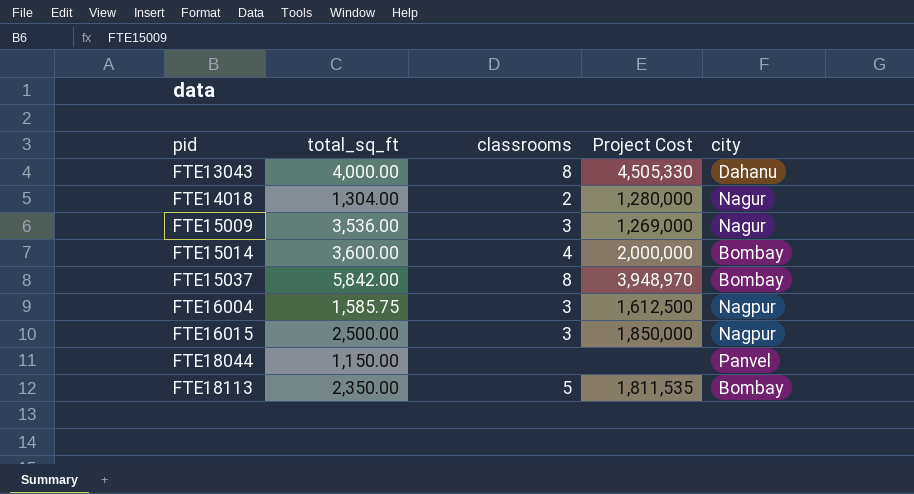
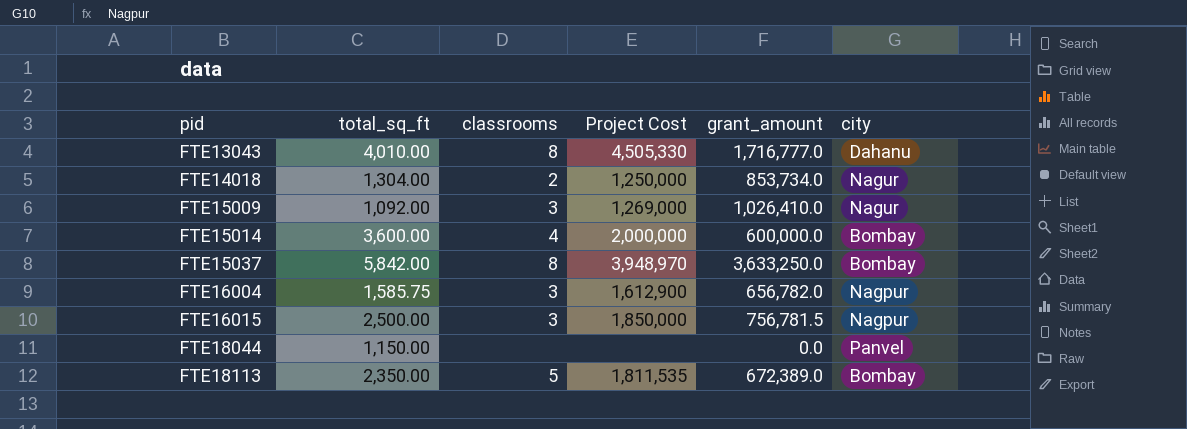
column grant_amount | position: none -> 5
FTE13043 | total_sq_ft: 4,000.00 -> 4,010.00
FTE14018 | Project Cost: 1,280,000 -> 1,250,000
FTE15009 | total_sq_ft: 3,536.00 -> 1,092.00
FTE16004 | Project Cost: 1,612,500 -> 1,612,900

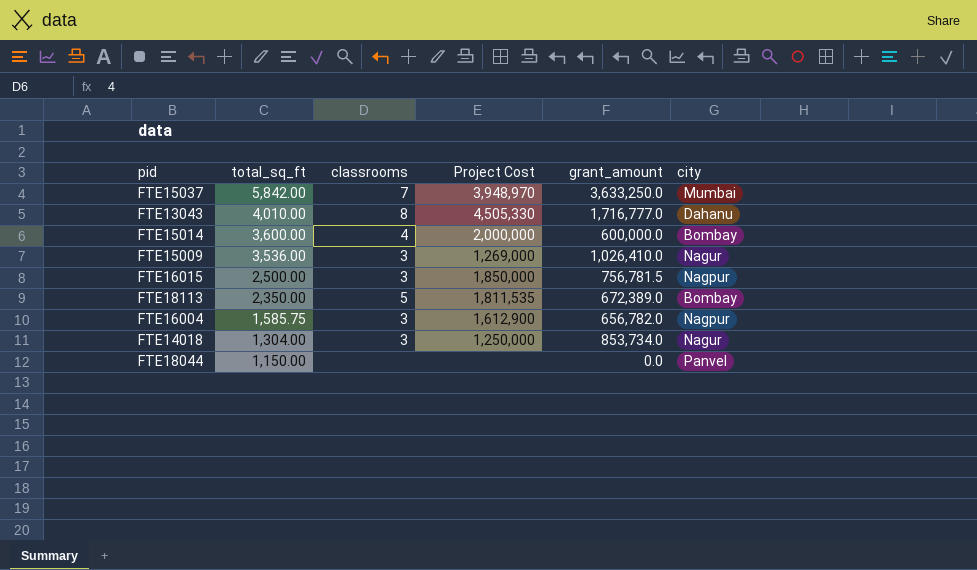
row order: pid ascending -> total_sq_ft descending
FTE15037 | classrooms: 8 -> 7
FTE15037 | city: Bombay -> Mumbai
FTE15009 | total_sq_ft: 1,092.00 -> 3,536.00
FTE14018 | classrooms: 2 -> 3

